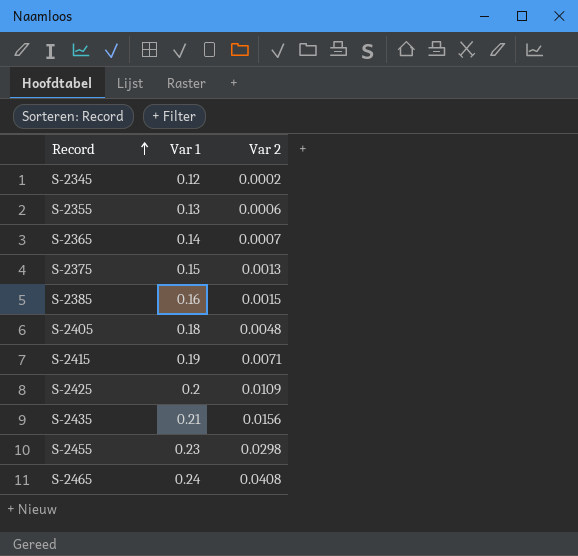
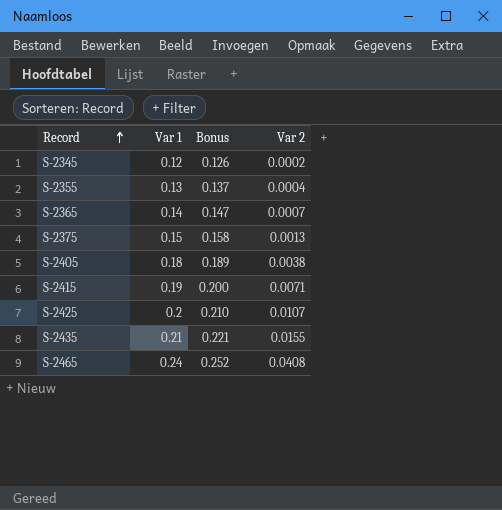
column Bonus | formula: none -> [Var 1] * 1.05
row S-2385: 0.16 | 0.0015 -> none
row S-2455: 0.23 | 0.0298 -> none
S-2355 | Var 2: 0.0006 -> 0.0004
S-2405 | Var 2: 0.0048 -> 0.0038
S-2425 | Var 2: 0.0109 -> 0.0107
S-2435 | Var 2: 0.0156 -> 0.0155

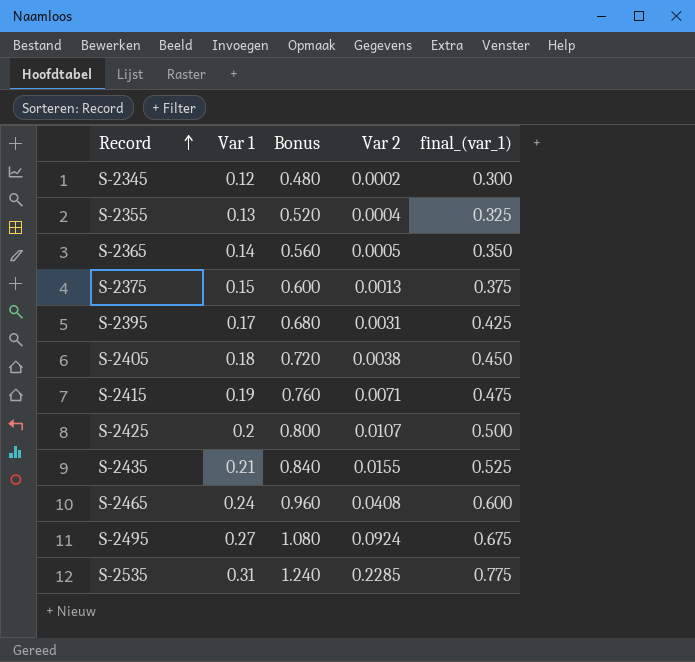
column Bonus | formula: [Var 1] * 1.05 -> [Var 1] * 4
column final_(var_1) | formula: none -> [Var 1] * 2.5
S-2365 | Var 2: 0.0007 -> 0.0005
row S-2395: none -> 0.17 | 0.680 | 0.0031 | 0.425
row S-2495: none -> 0.27 | 1.080 | 0.0924 | 0.675
row S-2535: none -> 0.31 | 1.240 | 0.2285 | 0.775

